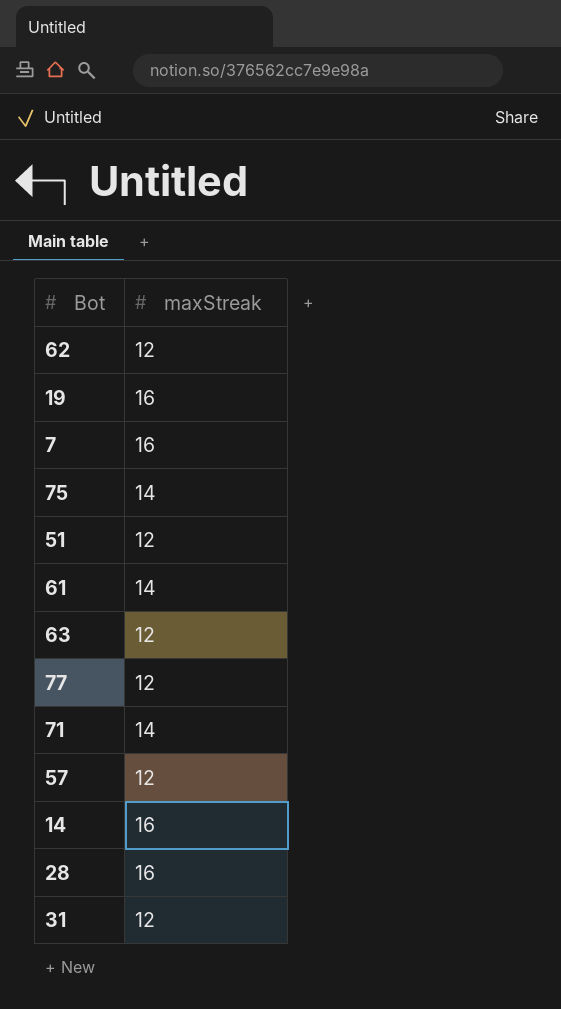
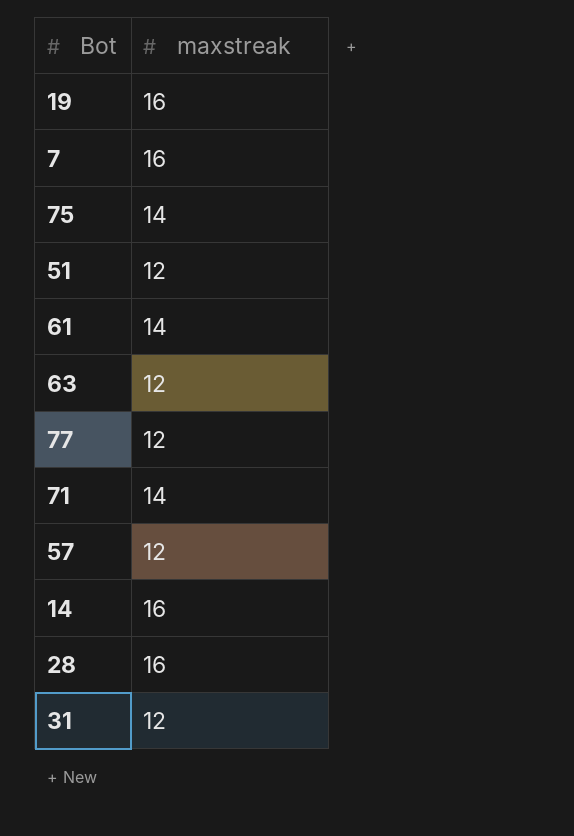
column name: maxStreak -> maxstreak
row 62: 12 -> none

